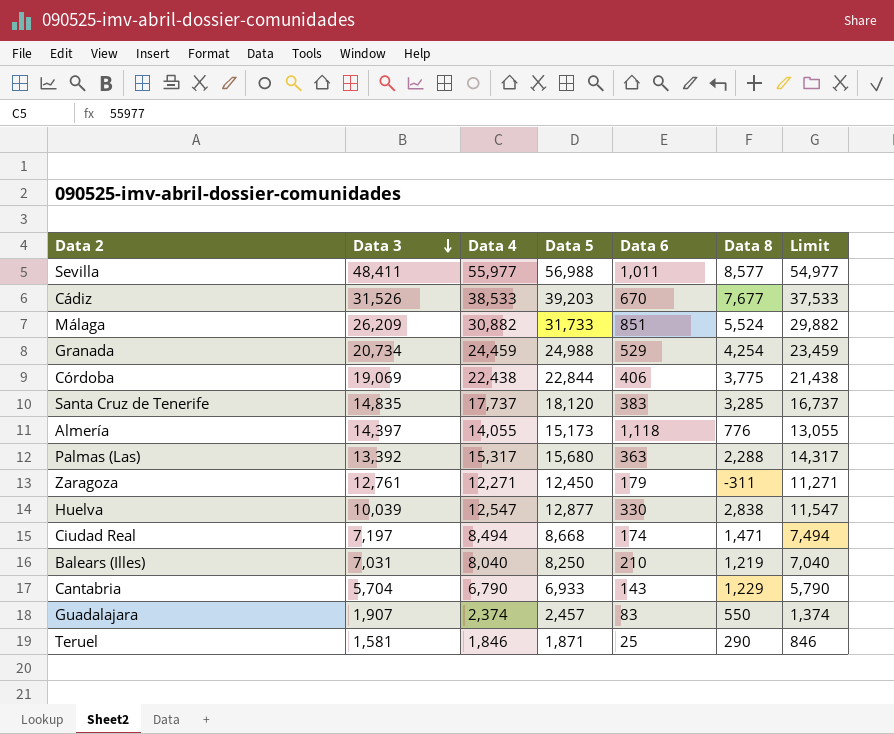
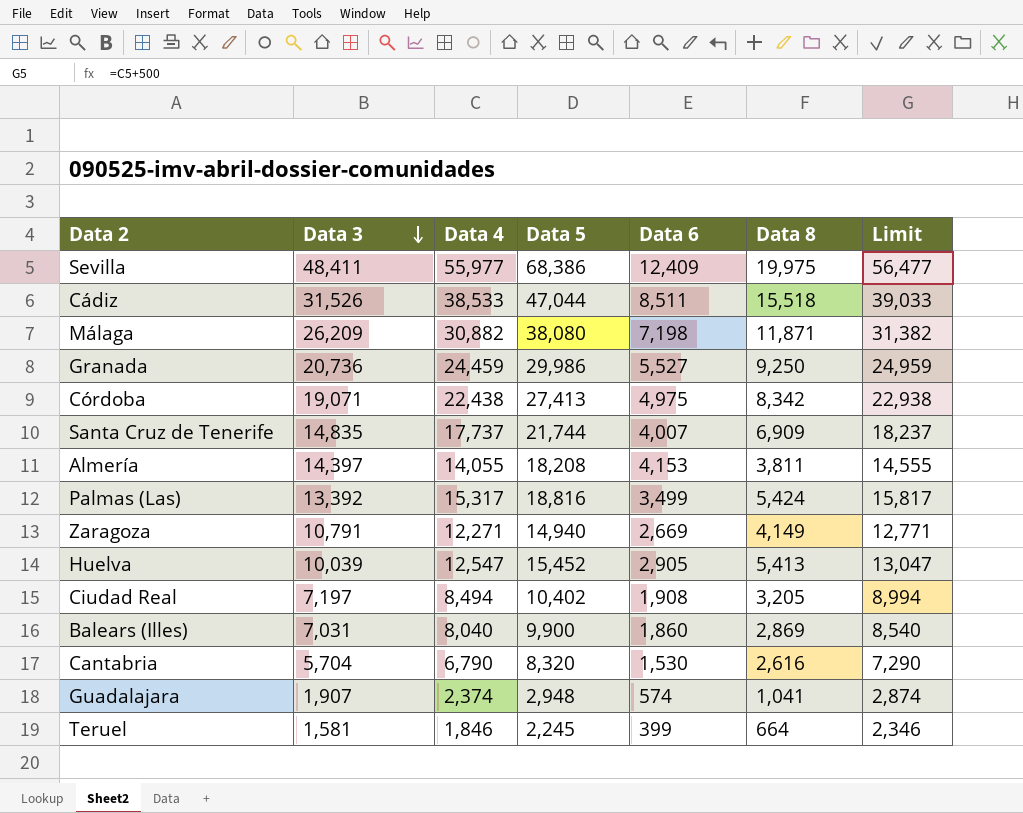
column Limit | formula: [Data 4] - 1000 -> [Data 4] + 500
Sevilla | Data 5: 56,988 -> 68,386
Sevilla | Data 6: 1,011 -> 12,409
Sevilla | Data 8: 8,577 -> 19,975
Cádiz | Data 5: 39,203 -> 47,044
Cádiz | Data 6: 670 -> 8,511
Cádiz | Data 8: 7,677 -> 15,518
Málaga | Data 5: 31,733 -> 38,080
Málaga | Data 6: 851 -> 7,198
Málaga | Data 8: 5,524 -> 11,871
Granada | Data 3: 20,734 -> 20,736
Granada | Data 5: 24,988 -> 29,986
Granada | Data 6: 529 -> 5,527
Granada | Data 8: 4,254 -> 9,250
Córdoba | Data 3: 19,069 -> 19,071
Córdoba | Data 5: 22,844 -> 27,413
Córdoba | Data 6: 406 -> 4,975
Córdoba | Data 8: 3,775 -> 8,342
Santa Cruz de Tenerife | Data 5: 18,120 -> 21,744
Santa Cruz de Tenerife | Data 6: 383 -> 4,007
Santa Cruz de Tenerife | Data 8: 3,285 -> 6,909
Almería | Data 5: 15,173 -> 18,208
Almería | Data 6: 1,118 -> 4,153
Almería | Data 8: 776 -> 3,811
Palmas (Las) | Data 5: 15,680 -> 18,816
Palmas (Las) | Data 6: 363 -> 3,499
Palmas (Las) | Data 8: 2,288 -> 5,424
Zaragoza | Data 3: 12,761 -> 10,791
Zaragoza | Data 5: 12,450 -> 14,940
Zaragoza | Data 6: 179 -> 2,669
Zaragoza | Data 8: -311 -> 4,149
Huelva | Data 5: 12,877 -> 15,452
Huelva | Data 6: 330 -> 2,905
Huelva | Data 8: 2,838 -> 5,413
Ciudad Real | Data 5: 8,668 -> 10,402
Ciudad Real | Data 6: 174 -> 1,908
Ciudad Real | Data 8: 1,471 -> 3,205
Balears (Illes) | Data 5: 8,250 -> 9,900
Balears (Illes) | Data 6: 210 -> 1,860
Balears (Illes) | Data 8: 1,219 -> 2,869
Cantabria | Data 5: 6,933 -> 8,320
Cantabria | Data 6: 143 -> 1,530
Cantabria | Data 8: 1,229 -> 2,616
Guadalajara | Data 5: 2,457 -> 2,948
Guadalajara | Data 6: 83 -> 574
Guadalajara | Data 8: 550 -> 1,041
Teruel | Data 5: 1,871 -> 2,245
Teruel | Data 6: 25 -> 399
Teruel | Data 8: 290 -> 664

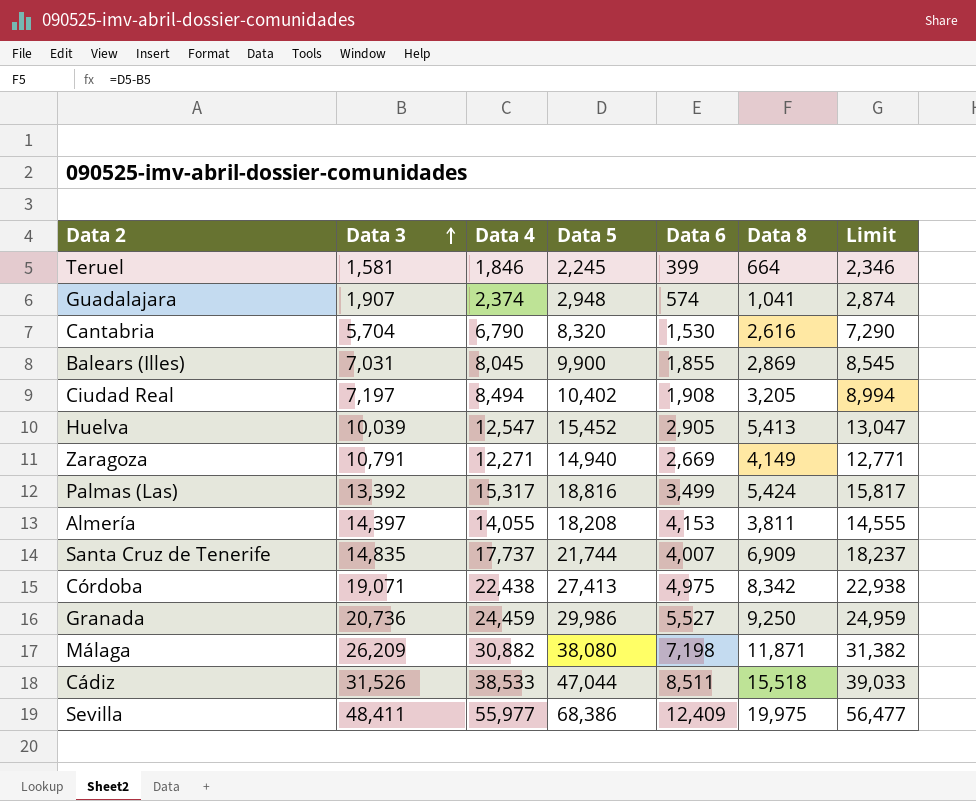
row order: Data 3 descending -> Data 3 ascending
Balears (Illes) | Data 4: 8,040 -> 8,045
Balears (Illes) | Data 6: 1,860 -> 1,855
Balears (Illes) | Limit: 8,540 -> 8,545

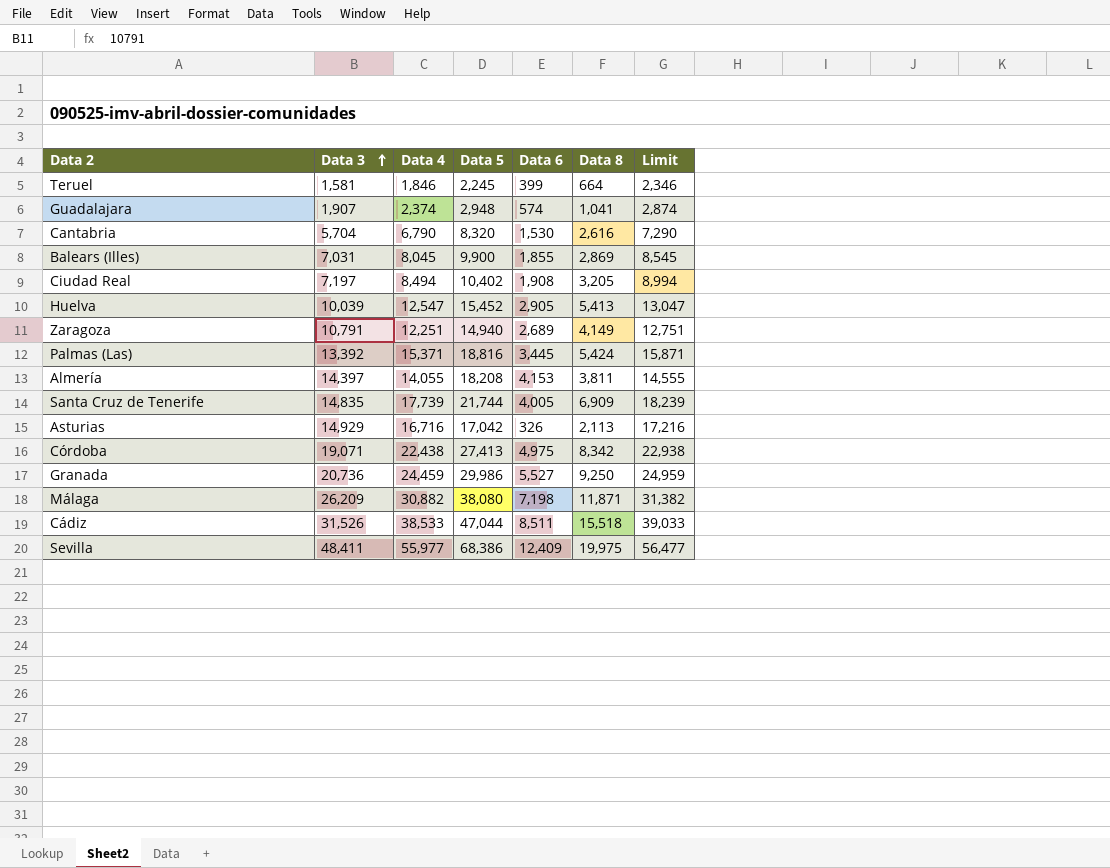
Zaragoza | Data 4: 12,271 -> 12,251
Zaragoza | Data 6: 2,669 -> 2,689
Zaragoza | Limit: 12,771 -> 12,751
Palmas (Las) | Data 4: 15,317 -> 15,371
Palmas (Las) | Data 6: 3,499 -> 3,445
Palmas (Las) | Limit: 15,817 -> 15,871
Santa Cruz de Tenerife | Data 4: 17,737 -> 17,739
Santa Cruz de Tenerife | Data 6: 4,007 -> 4,005
Santa Cruz de Tenerife | Limit: 18,237 -> 18,239
row Asturias: none -> 14,929 | 16,716 | 17,042 | 326 | 2,113 | 17,216

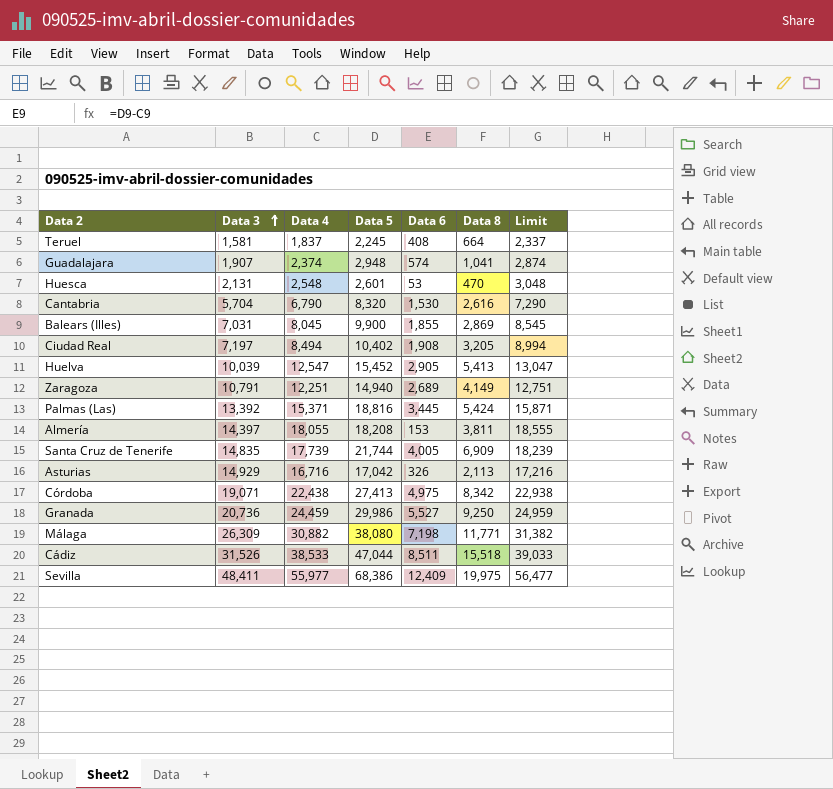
Teruel | Data 4: 1,846 -> 1,837
Teruel | Data 6: 399 -> 408
Teruel | Limit: 2,346 -> 2,337
row Huesca: none -> 2,131 | 2,548 | 2,601 | 53 | 470 | 3,048
Almería | Data 4: 14,055 -> 18,055
Almería | Data 6: 4,153 -> 153
Almería | Limit: 14,555 -> 18,555
Málaga | Data 3: 26,209 -> 26,309
Málaga | Data 8: 11,871 -> 11,771

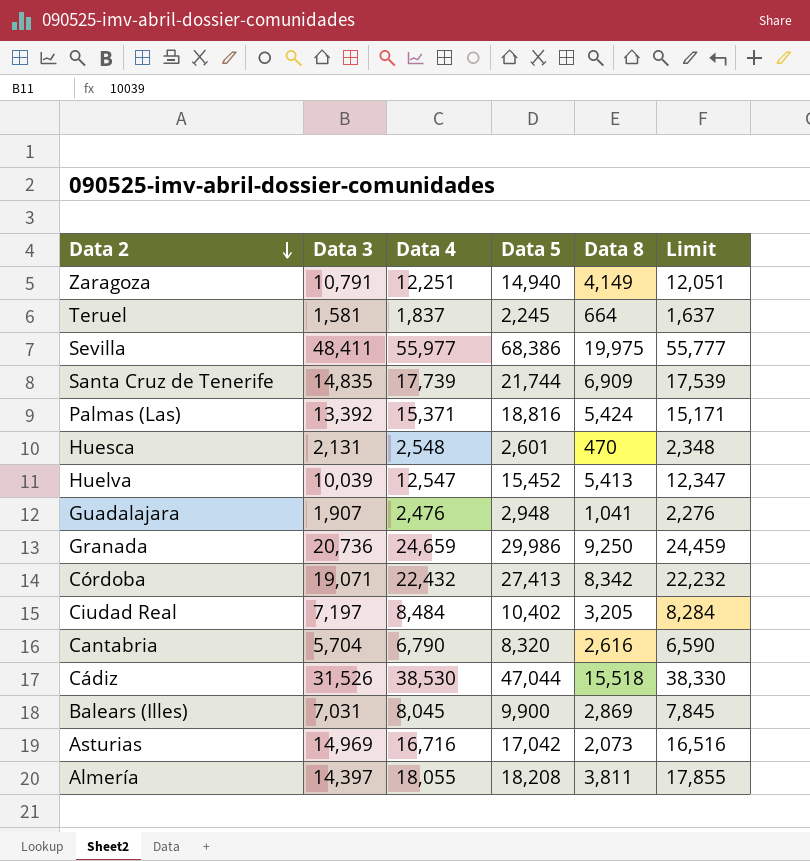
row order: Data 3 ascending -> Data 2 descending
column Data 6 | formula: [Data 5] - [Data 4] -> none
column Limit | formula: [Data 4] + 500 -> [Data 4] - 200
row Málaga: 26,309 | 30,882 | 38,080 | 7,198 | 11,771 | 31,382 -> none
Guadalajara | Data 4: 2,374 -> 2,476
Granada | Data 4: 24,459 -> 24,659
Córdoba | Data 4: 22,438 -> 22,432
Ciudad Real | Data 4: 8,494 -> 8,484
Cádiz | Data 4: 38,533 -> 38,530
Asturias | Data 3: 14,929 -> 14,969
Asturias | Data 8: 2,113 -> 2,073

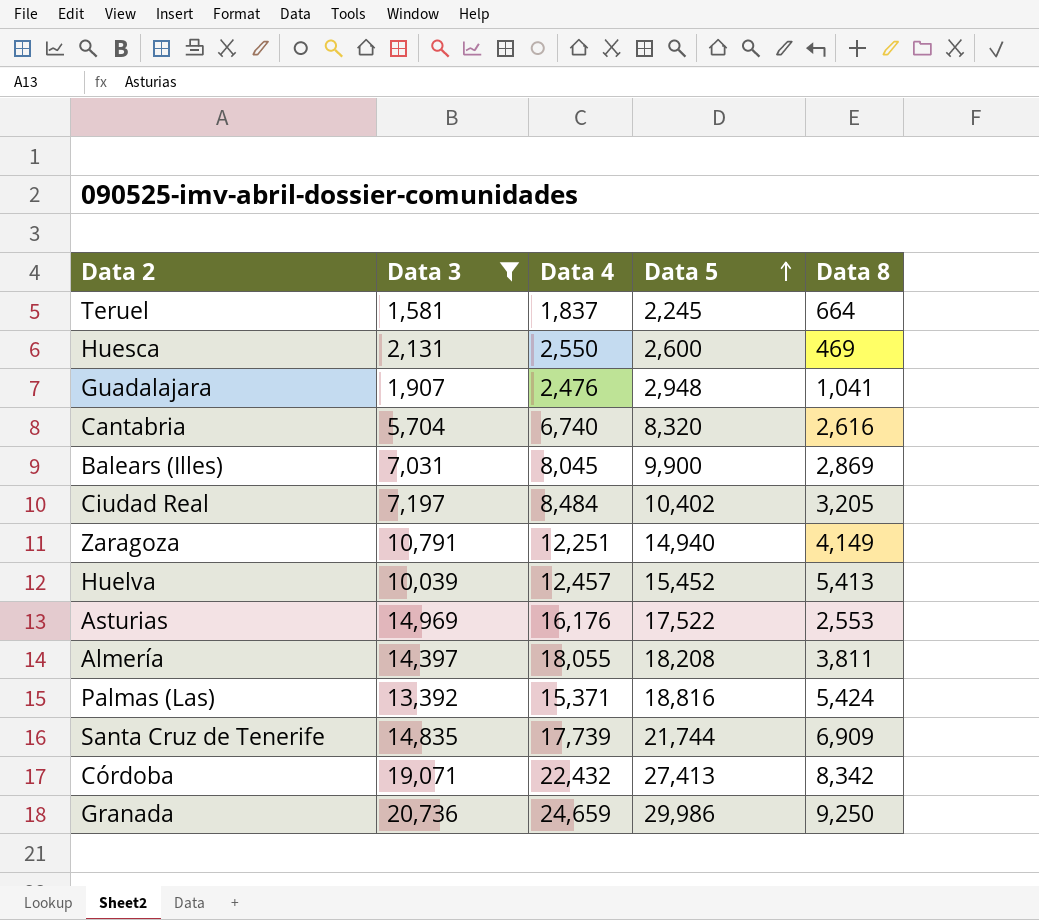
filter: none -> Data 3 <= 20,736
row order: Data 2 descending -> Data 5 ascending
column Limit | formula: [Data 4] - 200 -> none
Huesca | Data 4: 2,548 -> 2,550
Huesca | Data 5: 2,601 -> 2,600
Huesca | Data 8: 470 -> 469
Cantabria | Data 4: 6,790 -> 6,740
Huelva | Data 4: 12,547 -> 12,457
Asturias | Data 4: 16,716 -> 16,176
Asturias | Data 5: 17,042 -> 17,522
Asturias | Data 8: 2,073 -> 2,553

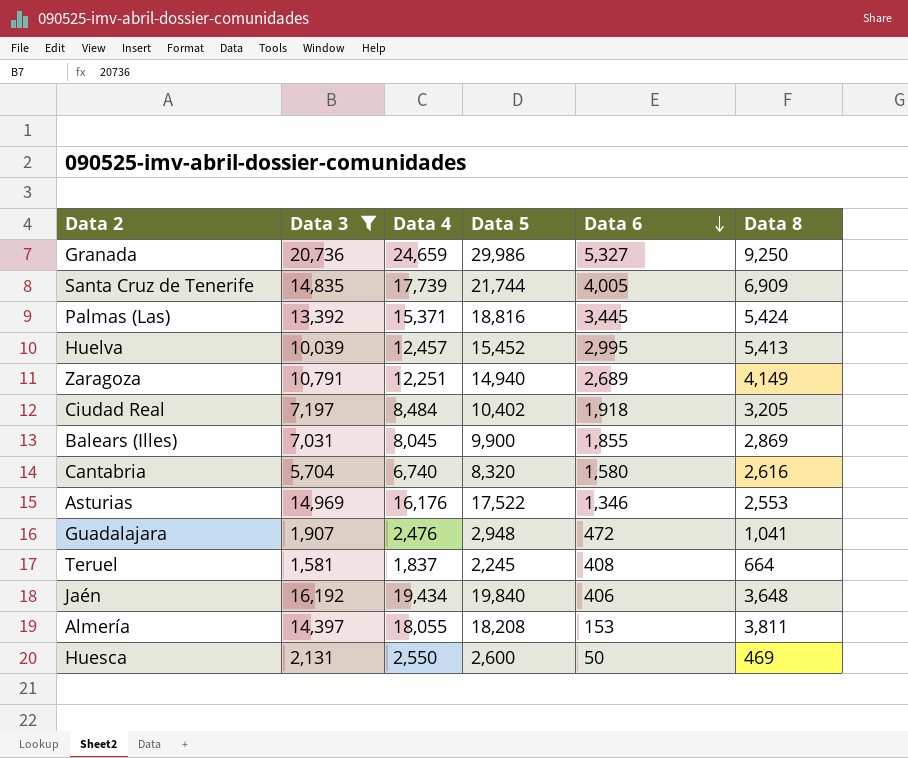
row order: Data 5 ascending -> Data 6 descending
column Data 6 | formula: none -> [Data 5] - [Data 4]
row Córdoba: 19,071 | 22,432 | 27,413 | 8,342 -> none
row Jaén: none -> 16,192 | 19,434 | 19,840 | 406 | 3,648

